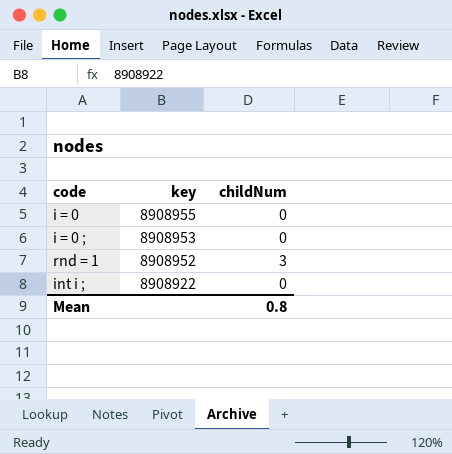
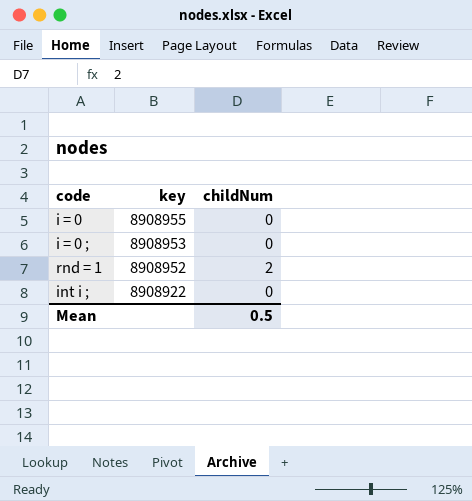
rnd = 1 | childNum: 3 -> 2
Mean | childNum: 0.8 -> 0.5

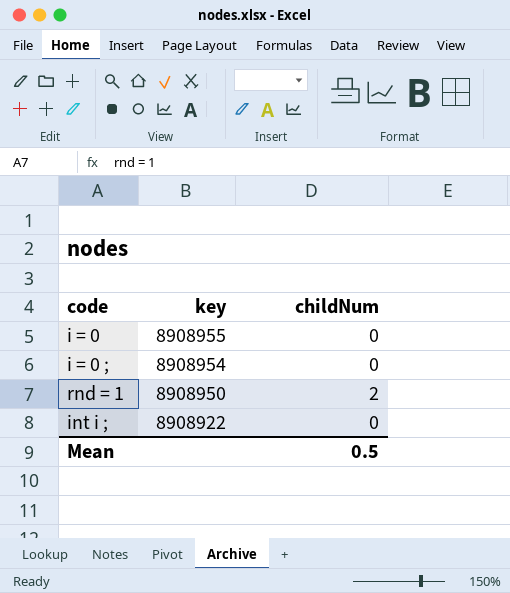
i = 0 ; | key: 8908953 -> 8908954
rnd = 1 | key: 8908952 -> 8908950

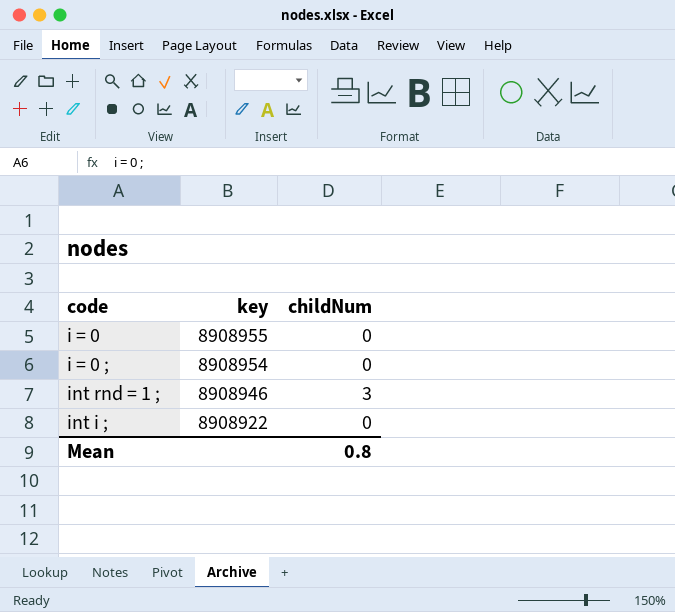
row rnd = 1: 8908950 | 2 -> none
row int rnd = 1 ;: none -> 8908946 | 3
Mean | childNum: 0.5 -> 0.8

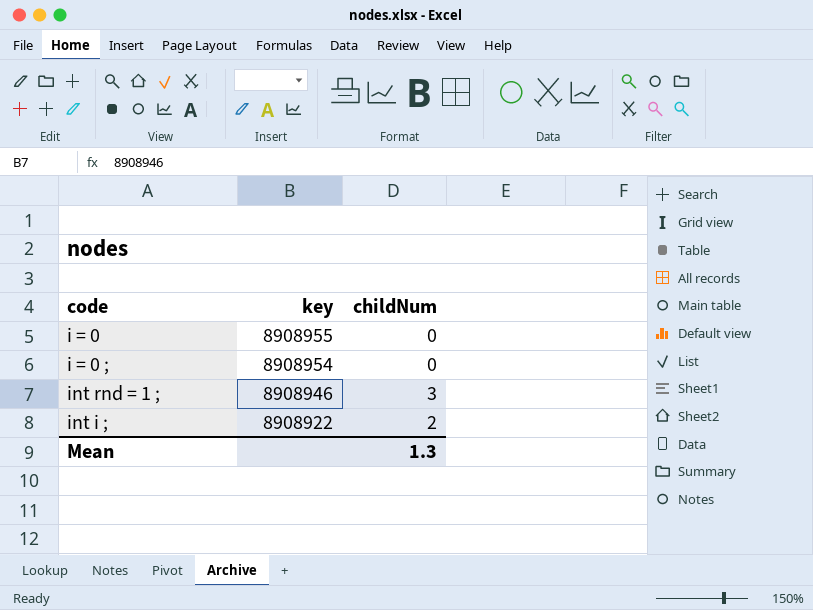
int i ; | childNum: 0 -> 2
Mean | childNum: 0.8 -> 1.3

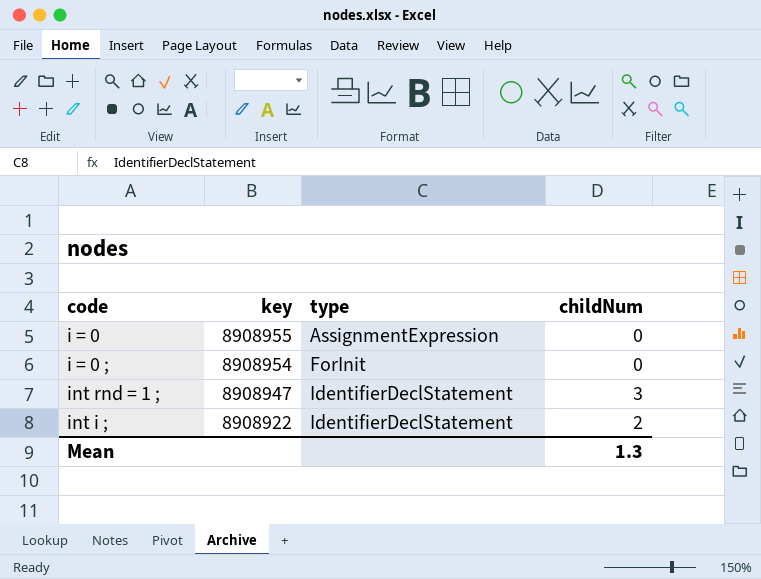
column type | position: none -> 3
int rnd = 1 ; | key: 8908946 -> 8908947

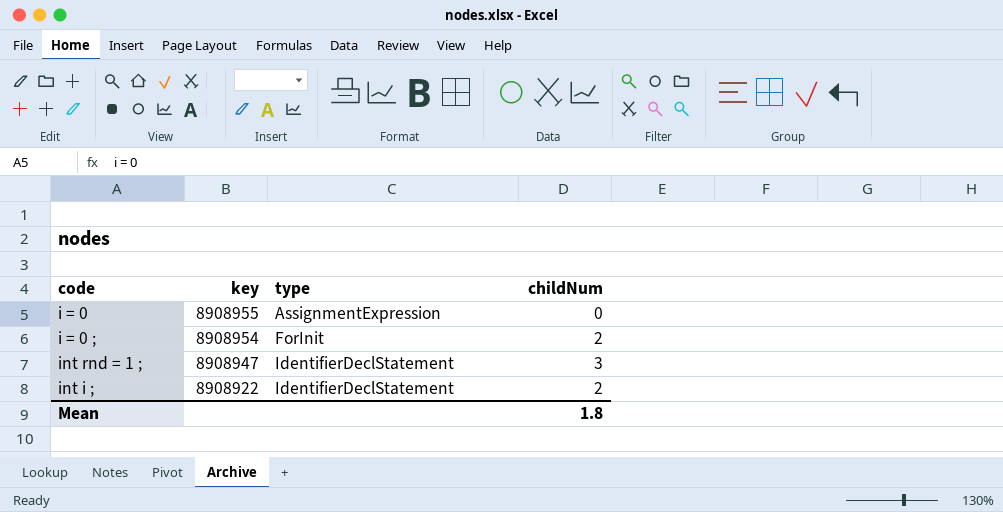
i = 0 ; | childNum: 0 -> 2
Mean | childNum: 1.3 -> 1.8

